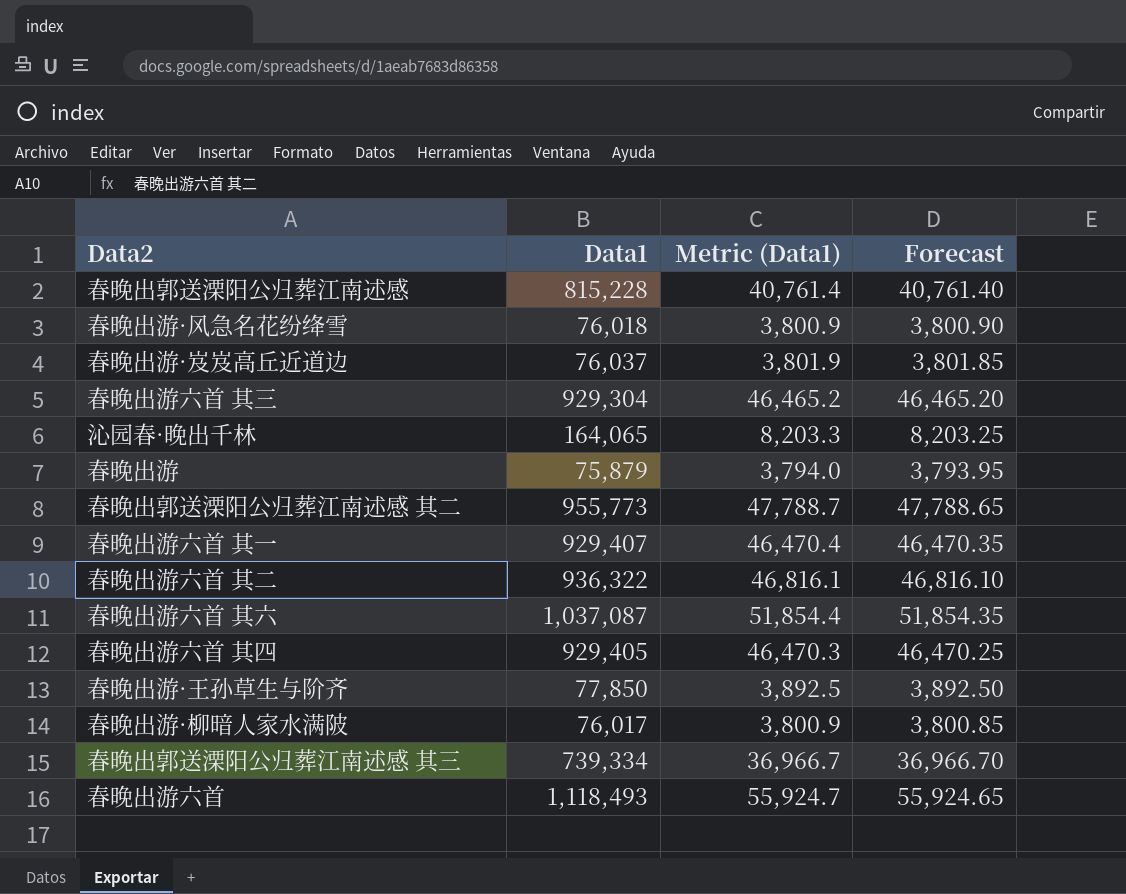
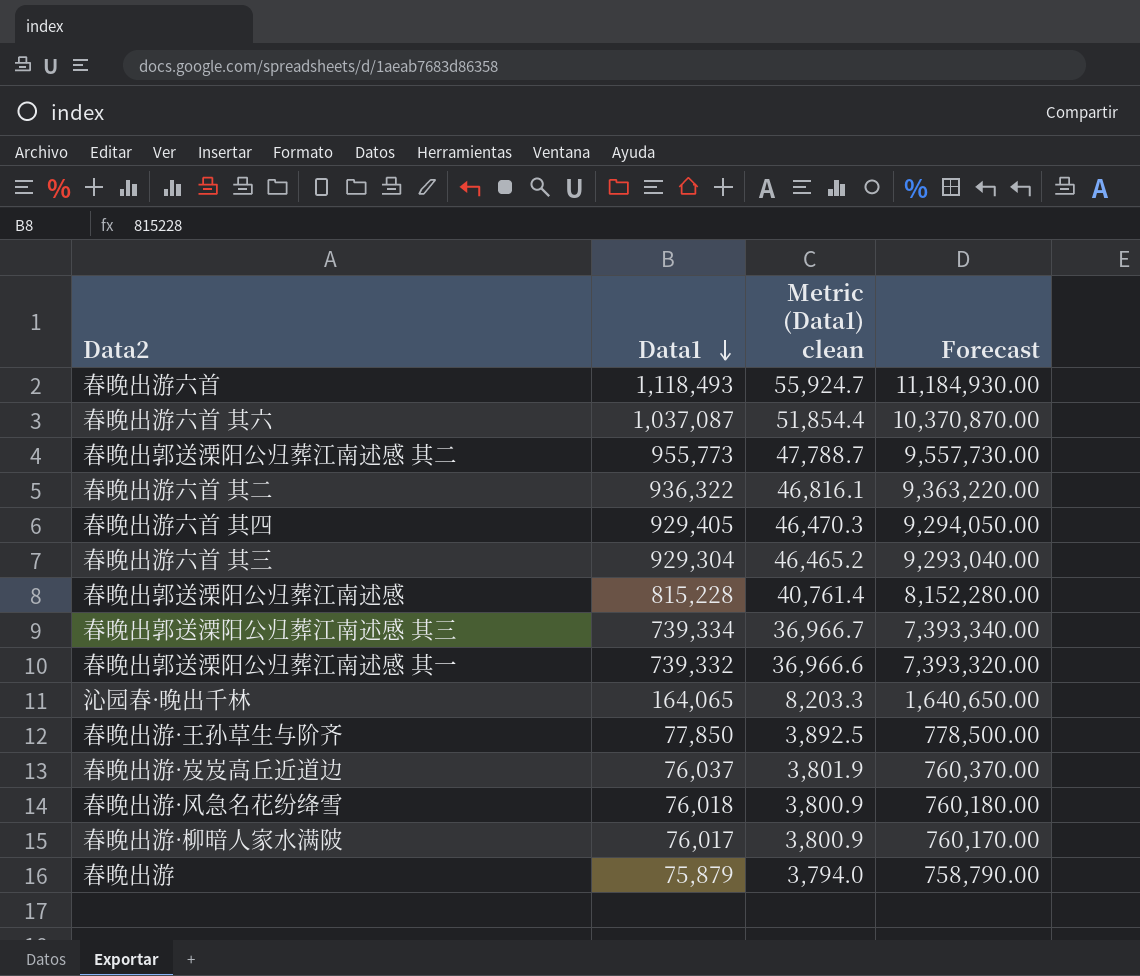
row order: none -> Data1 descending
column name: Metric (Data1) -> Metric (Data1) clean
column Forecast | formula: [Data1] * 0.05 -> [Data1] * 10
row 春晚出游六首 其一: 929,407 | 46,470.4 | 46,470.35 -> none
row 春晚出郭送溧阳公归葬江南述感 其一: none -> 739,332 | 36,966.6 | 7,393,320.00

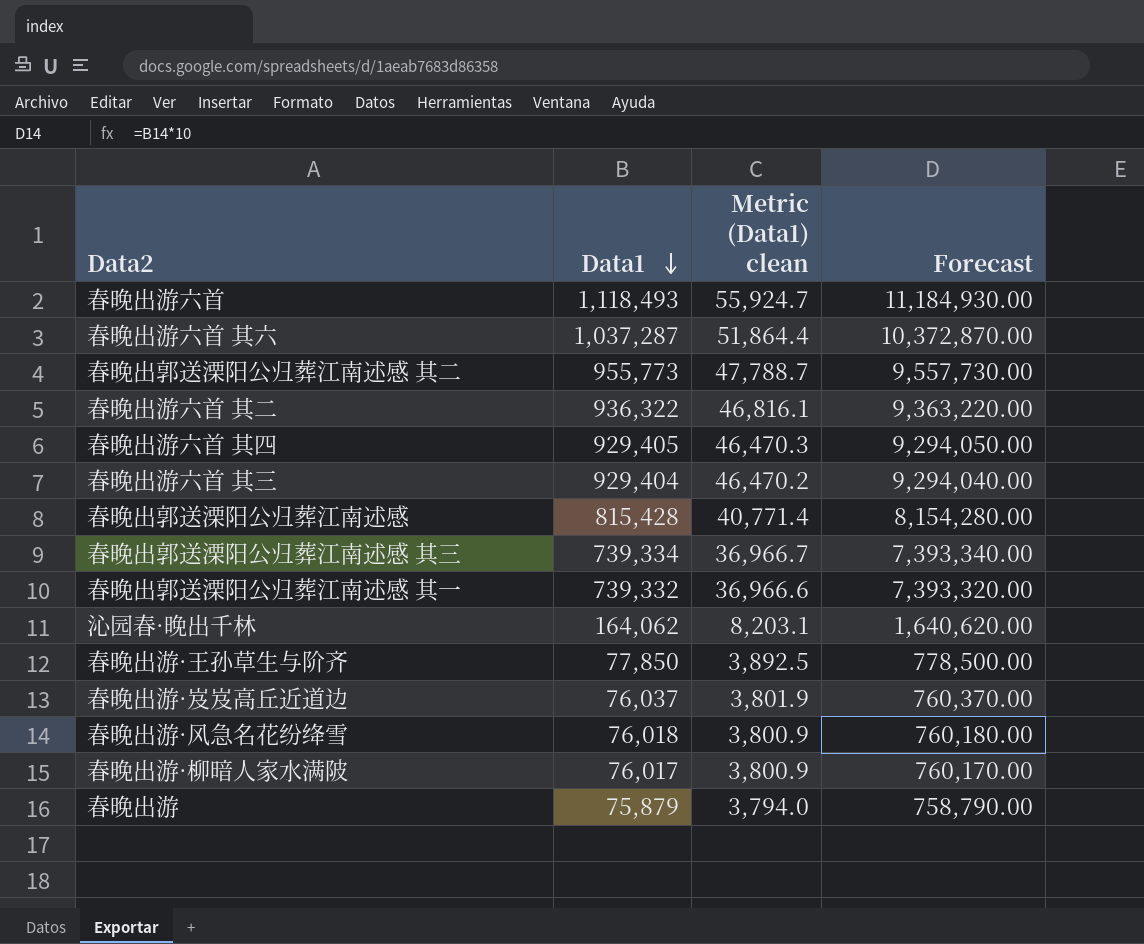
春晚出游六首 其六 | Data1: 1,037,087 -> 1,037,287
春晚出游六首 其六 | Metric (Data1) clean: 51,854.4 -> 51,864.4
春晚出游六首 其六 | Forecast: 10,370,870.00 -> 10,372,870.00
春晚出游六首 其三 | Data1: 929,304 -> 929,404
春晚出游六首 其三 | Metric (Data1) clean: 46,465.2 -> 46,470.2
春晚出游六首 其三 | Forecast: 9,293,040.00 -> 9,294,040.00
春晚出郭送溧阳公归葬江南述感 | Data1: 815,228 -> 815,428
春晚出郭送溧阳公归葬江南述感 | Metric (Data1) clean: 40,761.4 -> 40,771.4
春晚出郭送溧阳公归葬江南述感 | Forecast: 8,152,280.00 -> 8,154,280.00
沁园春·晚出千林 | Data1: 164,065 -> 164,062
沁园春·晚出千林 | Metric (Data1) clean: 8,203.3 -> 8,203.1
沁园春·晚出千林 | Forecast: 1,640,650.00 -> 1,640,620.00

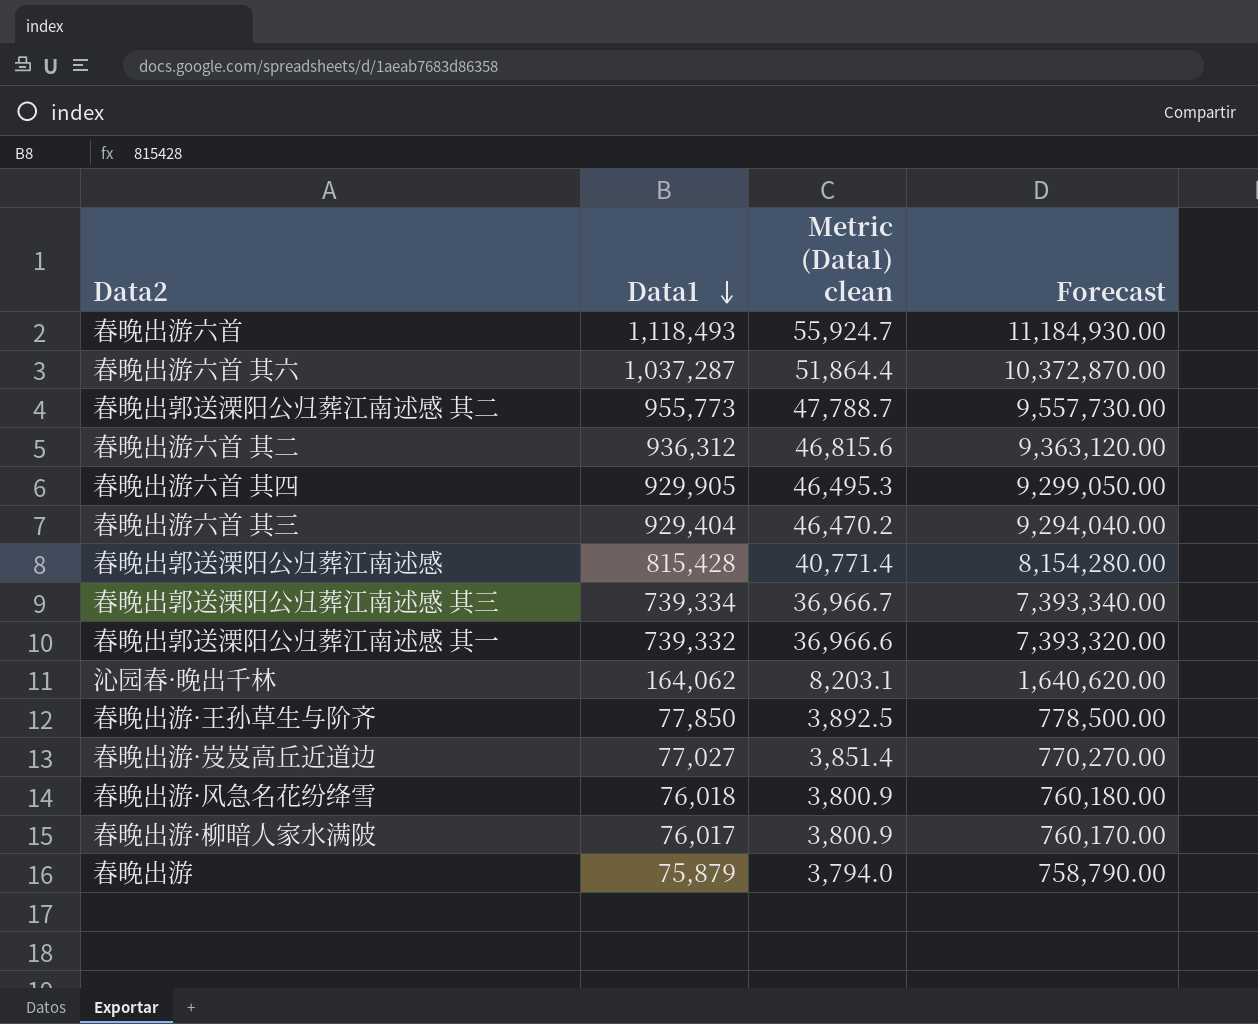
春晚出游六首 其二 | Data1: 936,322 -> 936,312
春晚出游六首 其二 | Metric (Data1) clean: 46,816.1 -> 46,815.6
春晚出游六首 其二 | Forecast: 9,363,220.00 -> 9,363,120.00
春晚出游六首 其四 | Data1: 929,405 -> 929,905
春晚出游六首 其四 | Metric (Data1) clean: 46,470.3 -> 46,495.3
春晚出游六首 其四 | Forecast: 9,294,050.00 -> 9,299,050.00
春晚出游·岌岌高丘近道边 | Data1: 76,037 -> 77,027
春晚出游·岌岌高丘近道边 | Metric (Data1) clean: 3,801.9 -> 3,851.4
春晚出游·岌岌高丘近道边 | Forecast: 760,370.00 -> 770,270.00

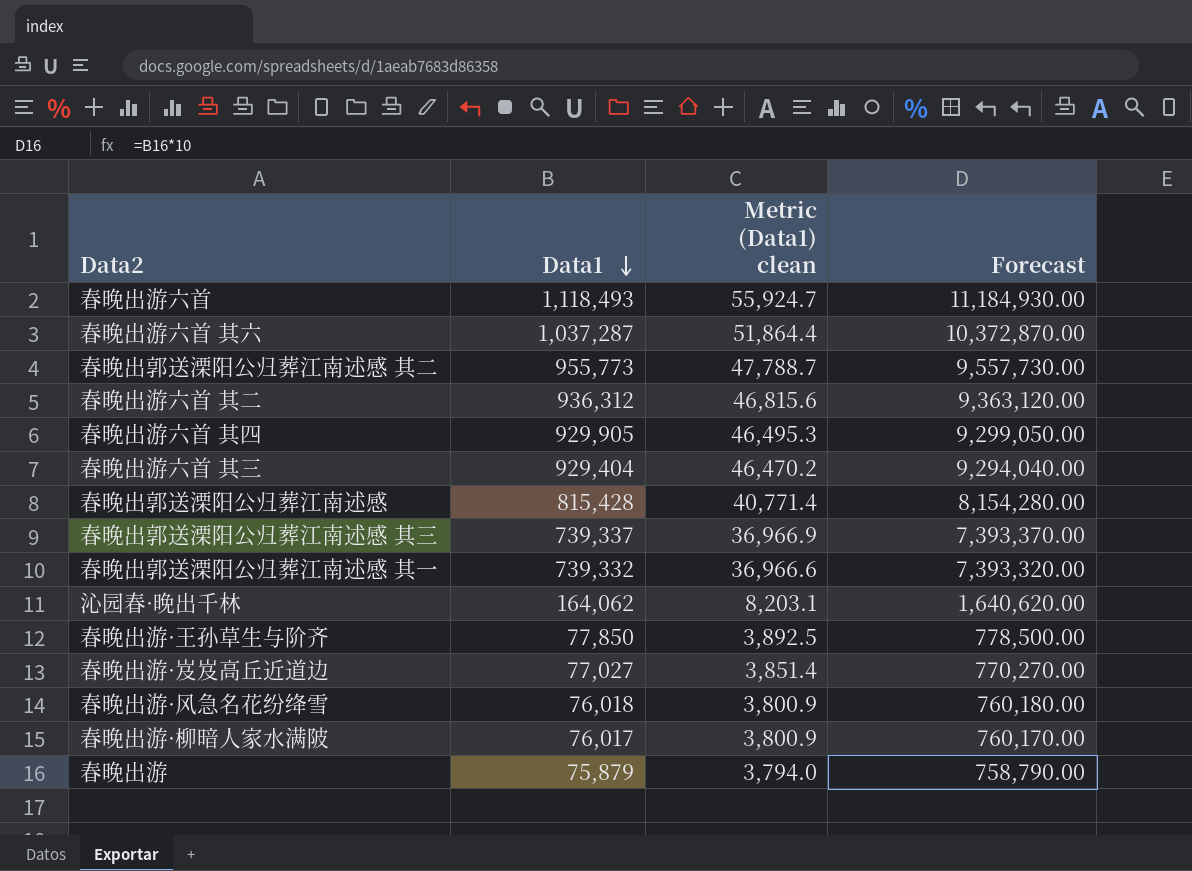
春晚出郭送溧阳公归葬江南述感 其三 | Data1: 739,334 -> 739,337
春晚出郭送溧阳公归葬江南述感 其三 | Metric (Data1) clean: 36,966.7 -> 36,966.9
春晚出郭送溧阳公归葬江南述感 其三 | Forecast: 7,393,340.00 -> 7,393,370.00

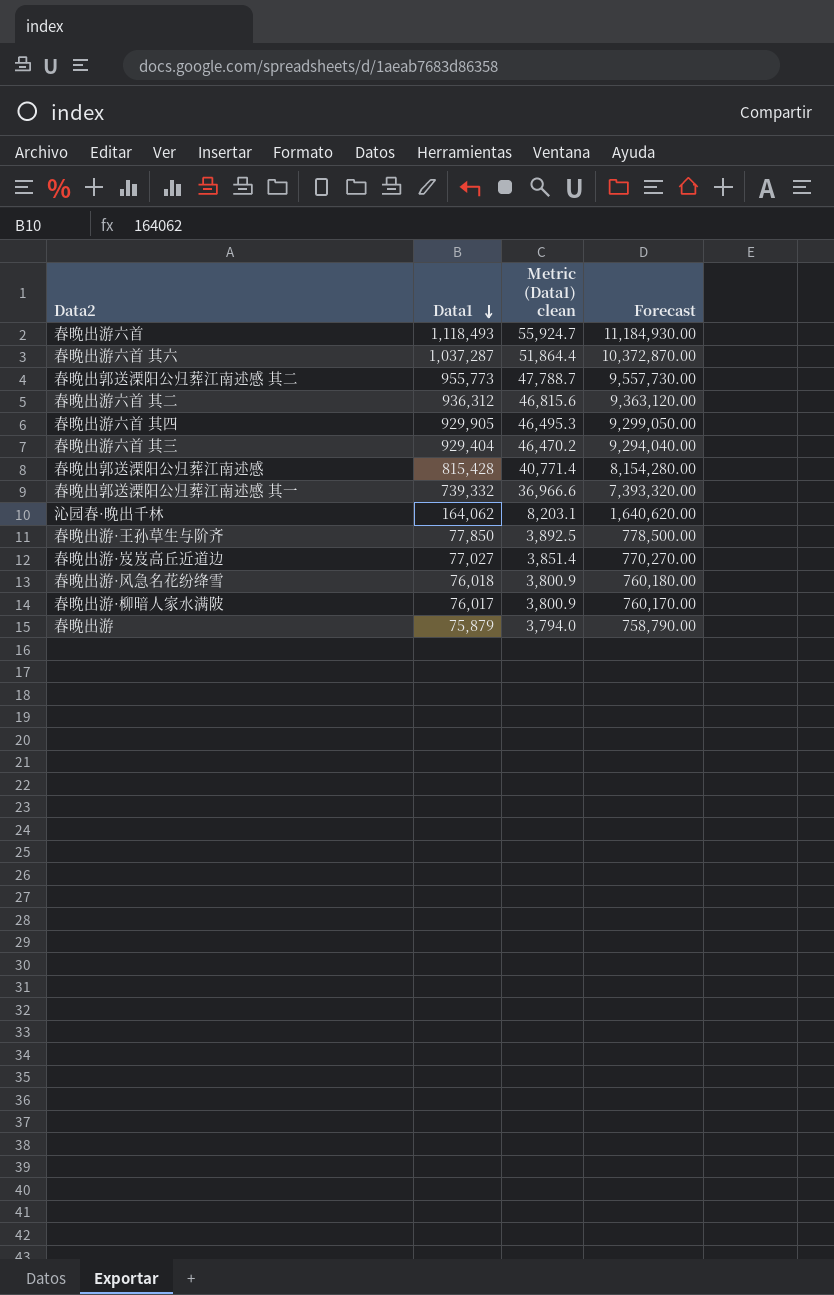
row 春晚出郭送溧阳公归葬江南述感 其三: 739,337 | 36,966.9 | 7,393,370.00 -> none

